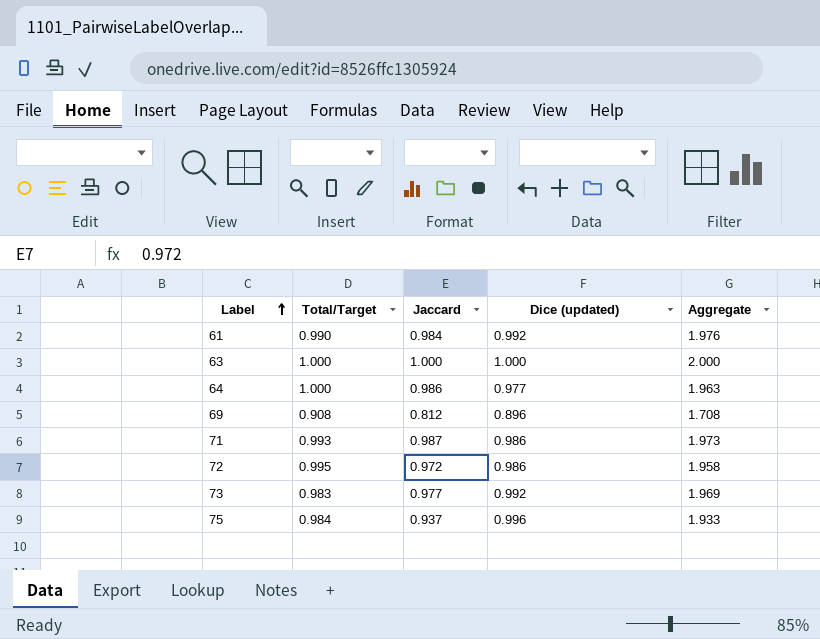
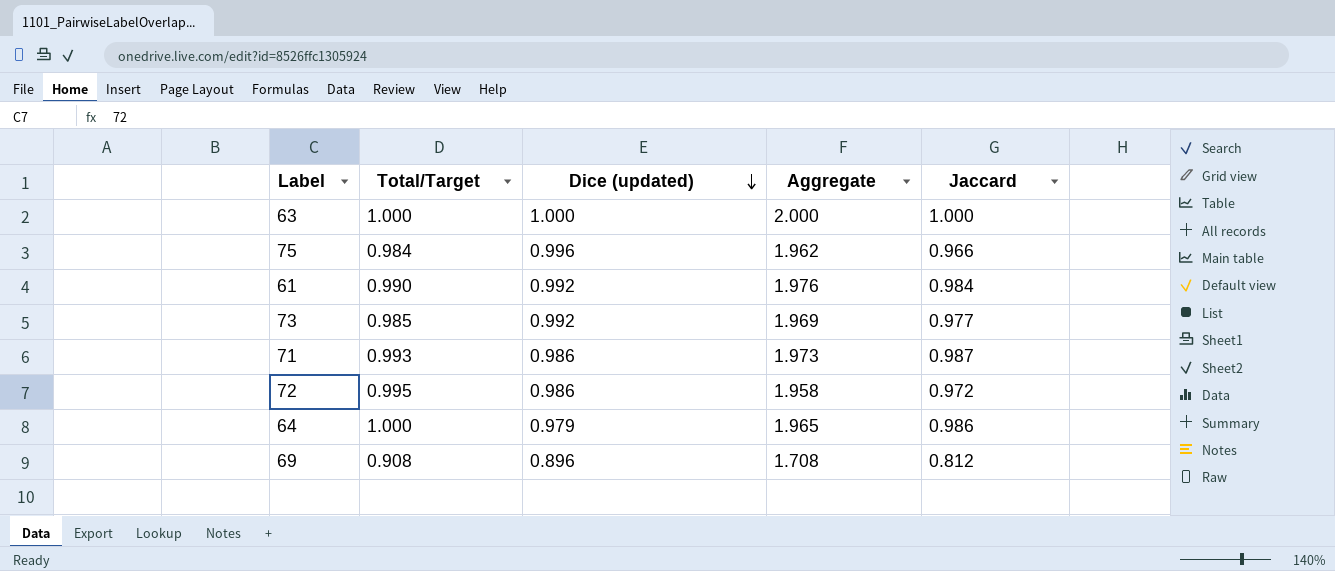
row order: Label ascending -> Dice (updated) descending
column Jaccard | position: 3 -> 5
75 | Aggregate: 1.933 -> 1.962
75 | Jaccard: 0.937 -> 0.966
73 | Total/Target: 0.983 -> 0.985
64 | Dice (updated): 0.977 -> 0.979
64 | Aggregate: 1.963 -> 1.965

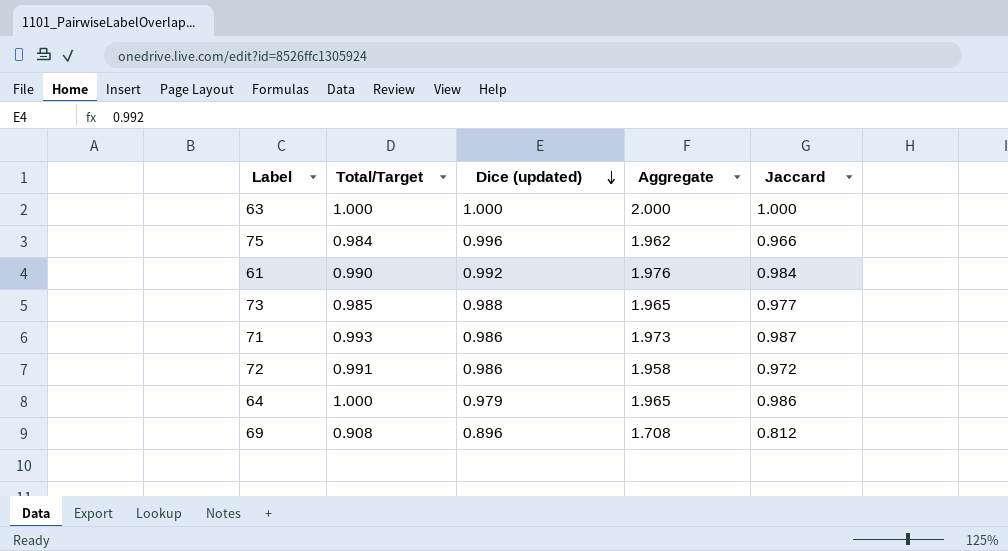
73 | Dice (updated): 0.992 -> 0.988
73 | Aggregate: 1.969 -> 1.965
72 | Total/Target: 0.995 -> 0.991

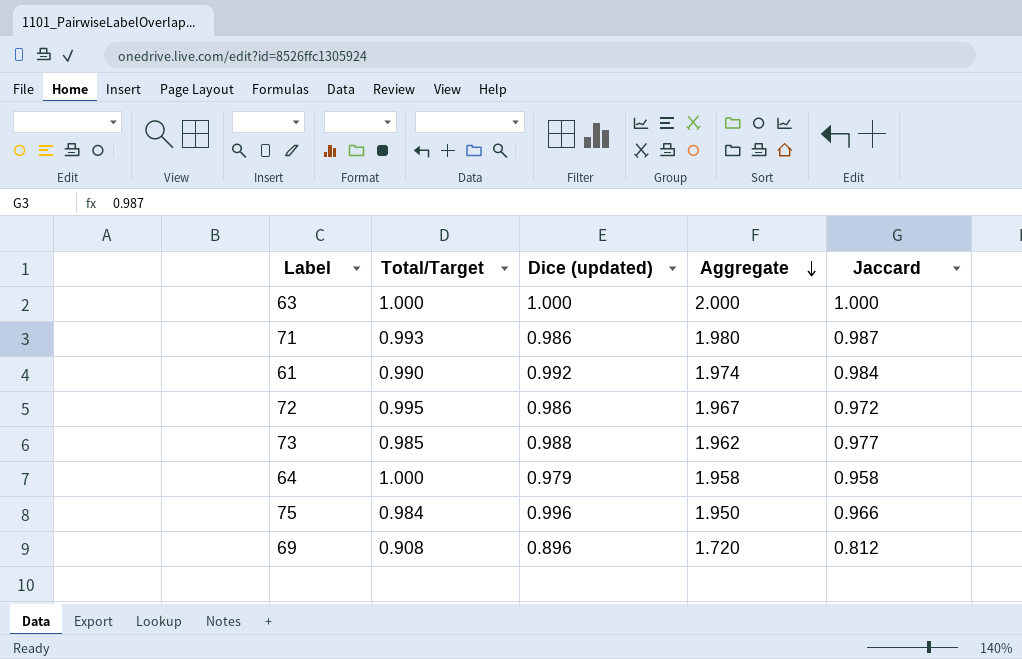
row order: Dice (updated) descending -> Aggregate descending
column Aggregate | formula: [Dice (updated)] + [Jaccard] -> [Total/Target] + [Jaccard]
72 | Total/Target: 0.991 -> 0.995
64 | Jaccard: 0.986 -> 0.958

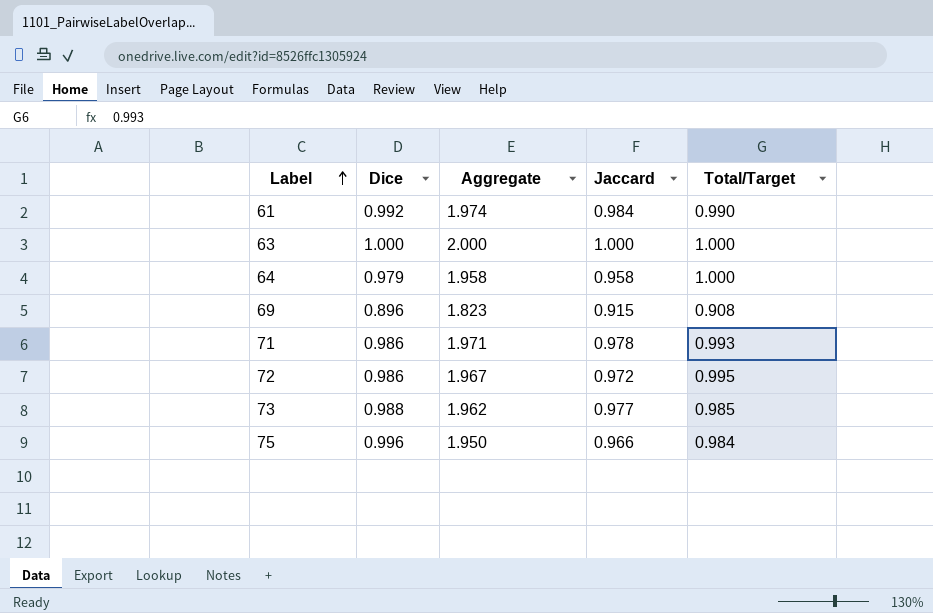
row order: Aggregate descending -> Label ascending
column name: Dice (updated) -> Dice
column Total/Target | position: 2 -> 5
69 | Aggregate: 1.720 -> 1.823
69 | Jaccard: 0.812 -> 0.915
71 | Aggregate: 1.980 -> 1.971
71 | Jaccard: 0.987 -> 0.978

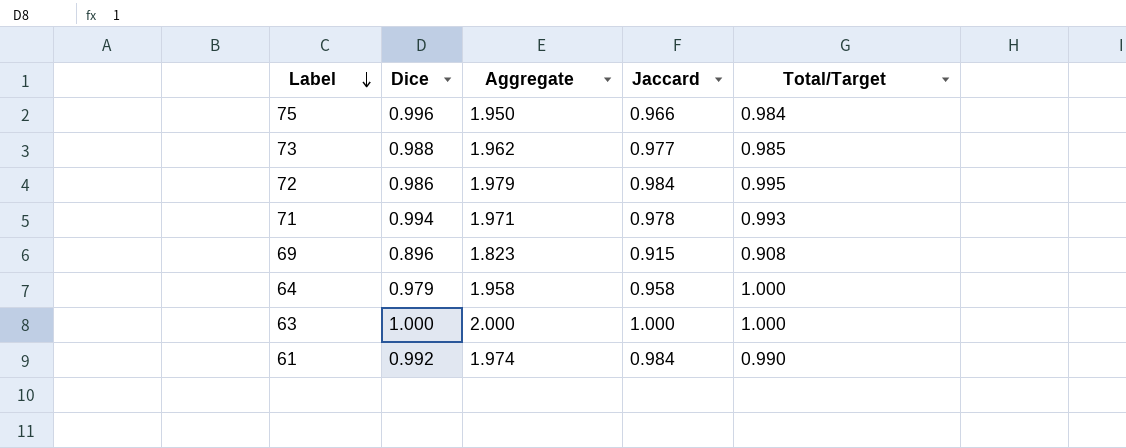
row order: Label ascending -> Label descending
72 | Aggregate: 1.967 -> 1.979
72 | Jaccard: 0.972 -> 0.984
71 | Dice: 0.986 -> 0.994

